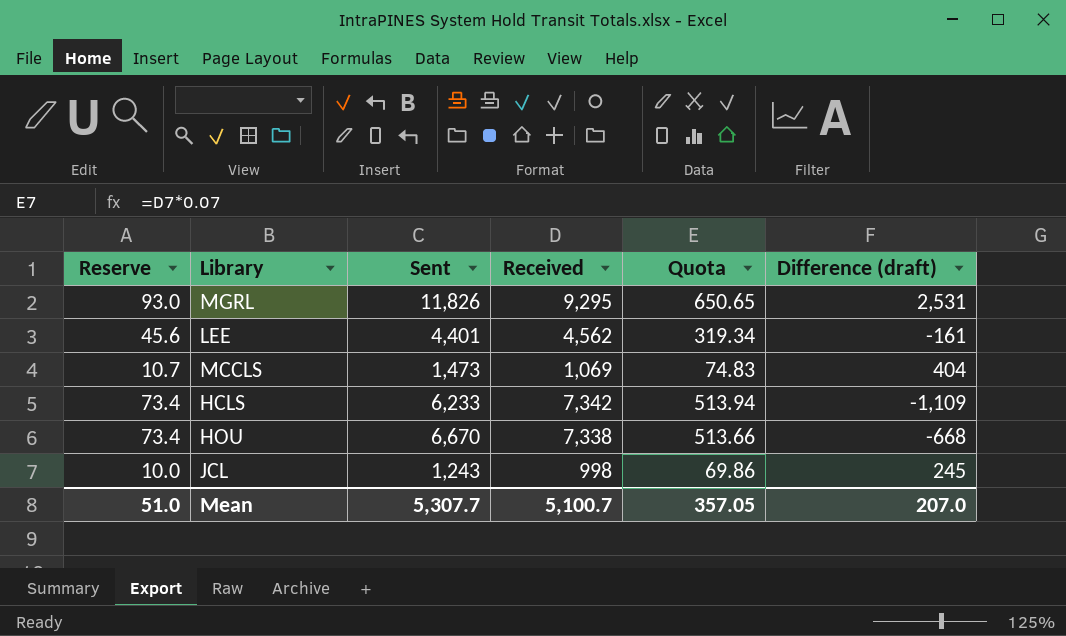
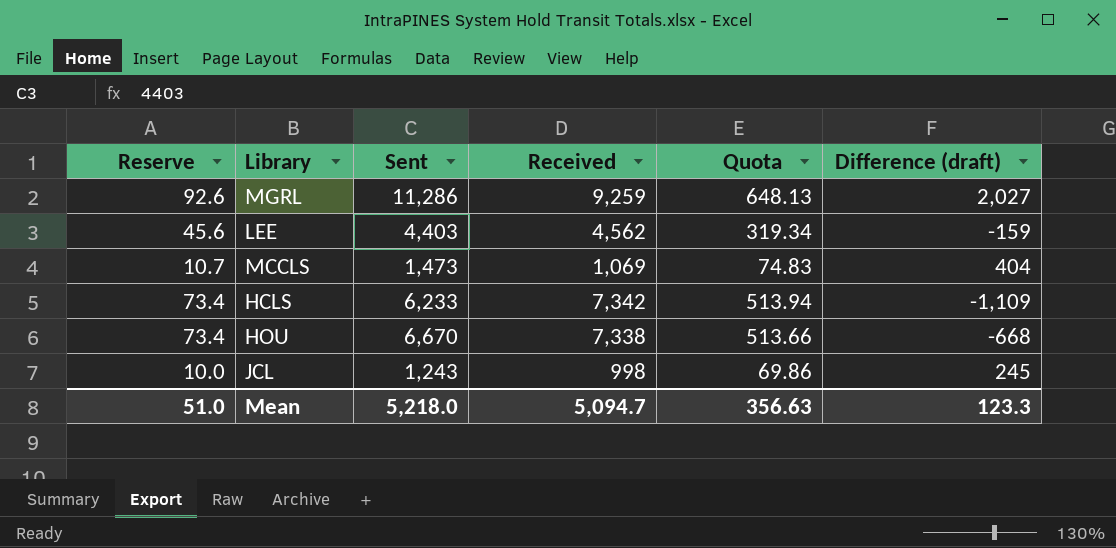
MGRL | Reserve: 93.0 -> 92.6
MGRL | Sent: 11,826 -> 11,286
MGRL | Received: 9,295 -> 9,259
MGRL | Quota: 650.65 -> 648.13
MGRL | Difference (draft): 2,531 -> 2,027
LEE | Sent: 4,401 -> 4,403
LEE | Difference (draft): -161 -> -159
Mean | Sent: 5,307.7 -> 5,218.0
Mean | Received: 5,100.7 -> 5,094.7
Mean | Quota: 357.05 -> 356.63
Mean | Difference (draft): 207.0 -> 123.3

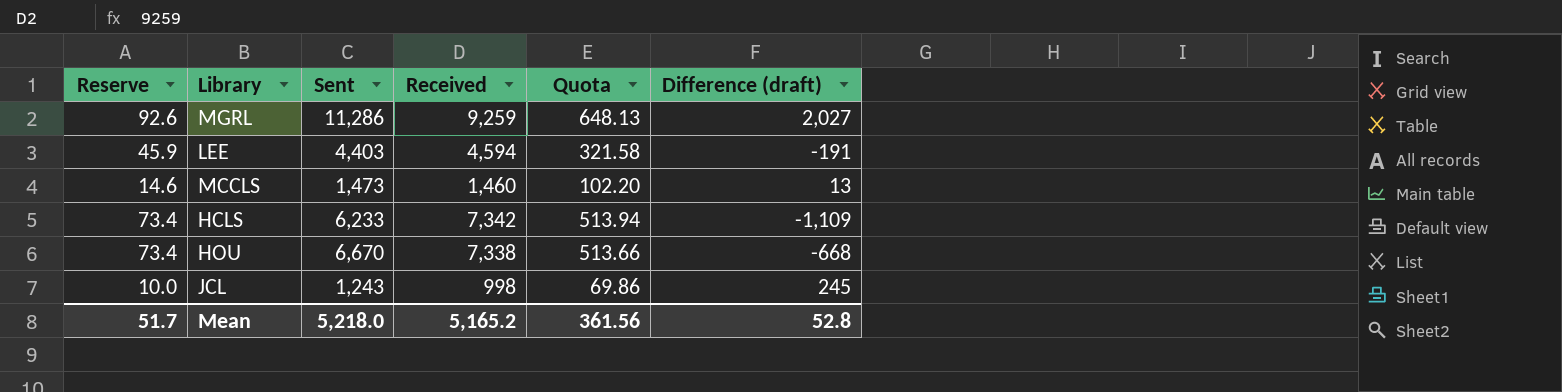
LEE | Reserve: 45.6 -> 45.9
LEE | Received: 4,562 -> 4,594
LEE | Quota: 319.34 -> 321.58
LEE | Difference (draft): -159 -> -191
MCCLS | Reserve: 10.7 -> 14.6
MCCLS | Received: 1,069 -> 1,460
MCCLS | Quota: 74.83 -> 102.20
MCCLS | Difference (draft): 404 -> 13
Mean | Reserve: 51.0 -> 51.7
Mean | Received: 5,094.7 -> 5,165.2
Mean | Quota: 356.63 -> 361.56
Mean | Difference (draft): 123.3 -> 52.8

